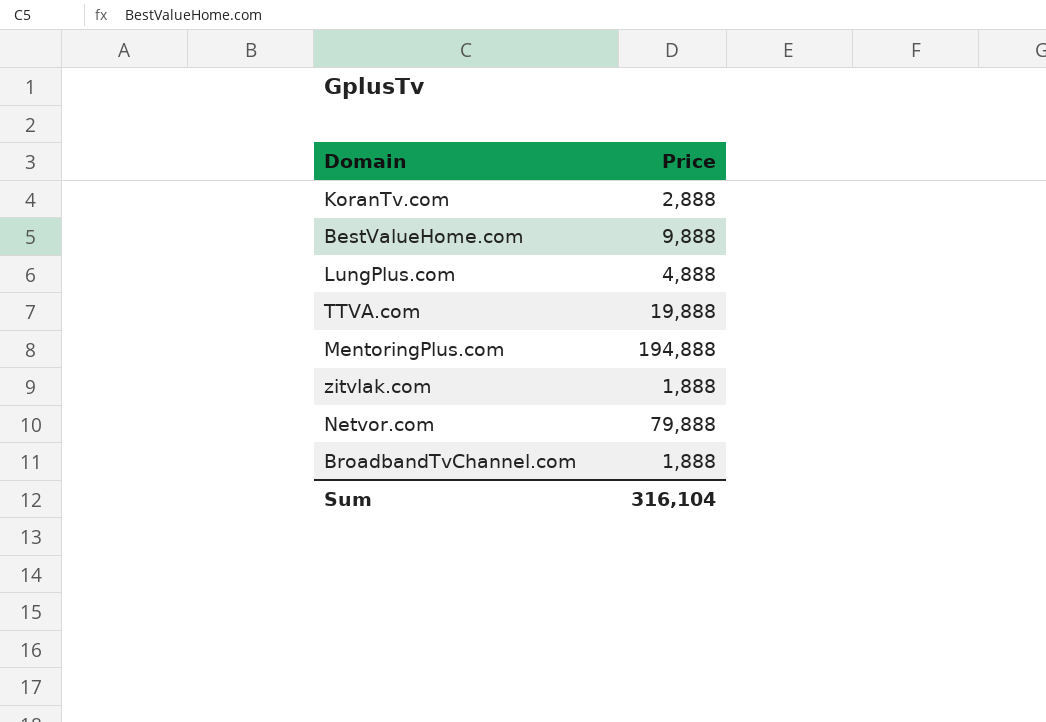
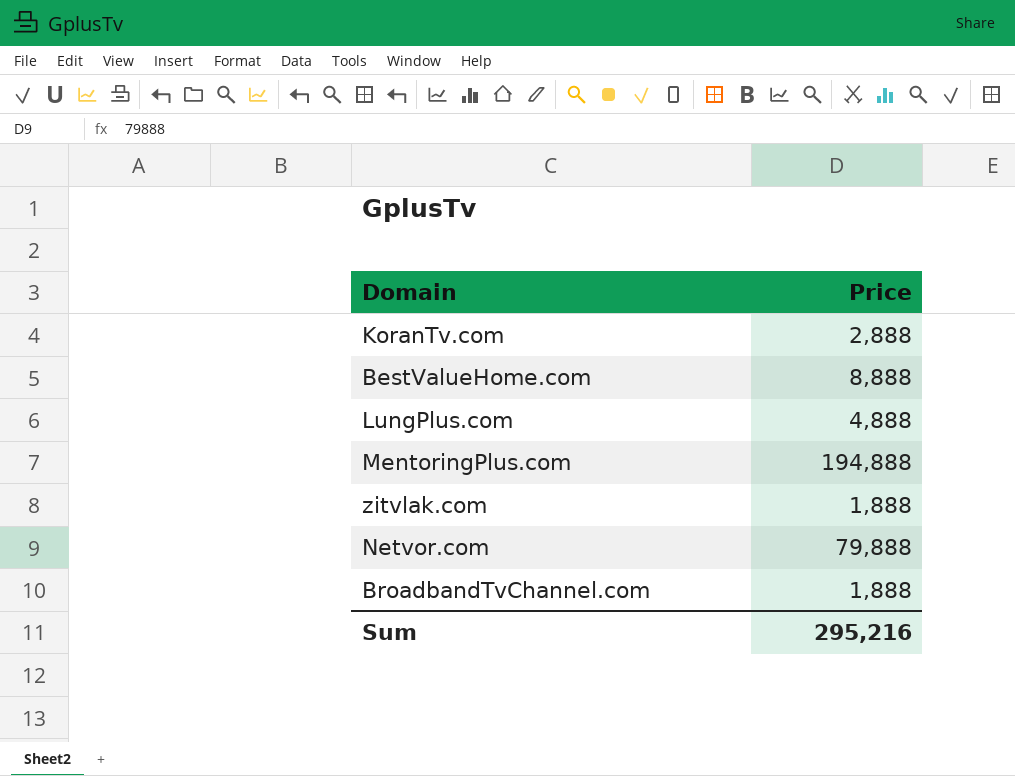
row TTVA.com: 19,888 -> none
BestValueHome.com | Price: 9,888 -> 8,888
Sum | Price: 316,104 -> 295,216

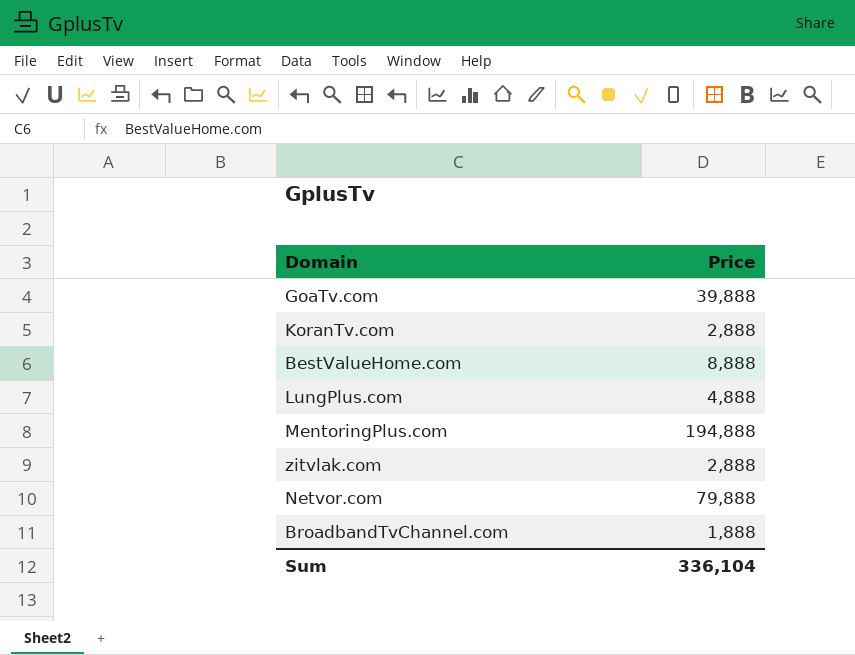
row GoaTv.com: none -> 39,888
zitvlak.com | Price: 1,888 -> 2,888
Sum | Price: 295,216 -> 336,104

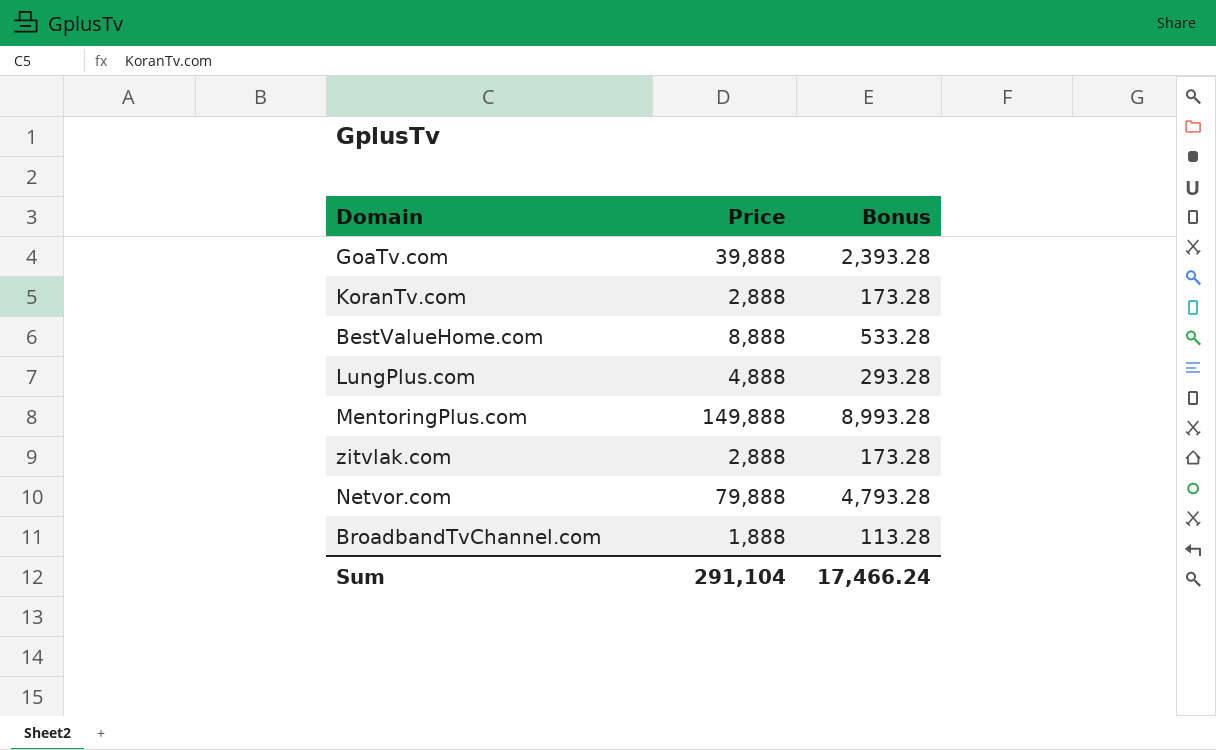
column Bonus | formula: none -> [Price] * 0.06
MentoringPlus.com | Price: 194,888 -> 149,888
Sum | Price: 336,104 -> 291,104

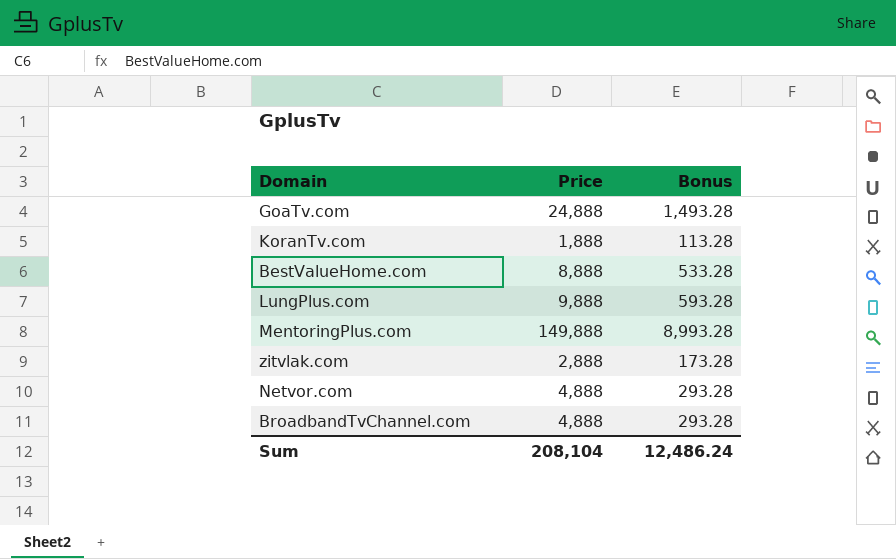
GoaTv.com | Price: 39,888 -> 24,888
GoaTv.com | Bonus: 2,393.28 -> 1,493.28
KoranTv.com | Price: 2,888 -> 1,888
KoranTv.com | Bonus: 173.28 -> 113.28
LungPlus.com | Price: 4,888 -> 9,888
LungPlus.com | Bonus: 293.28 -> 593.28
Netvor.com | Price: 79,888 -> 4,888
Netvor.com | Bonus: 4,793.28 -> 293.28
BroadbandTvChannel.com | Price: 1,888 -> 4,888
BroadbandTvChannel.com | Bonus: 113.28 -> 293.28
Sum | Price: 291,104 -> 208,104
Sum | Bonus: 17,466.24 -> 12,486.24

